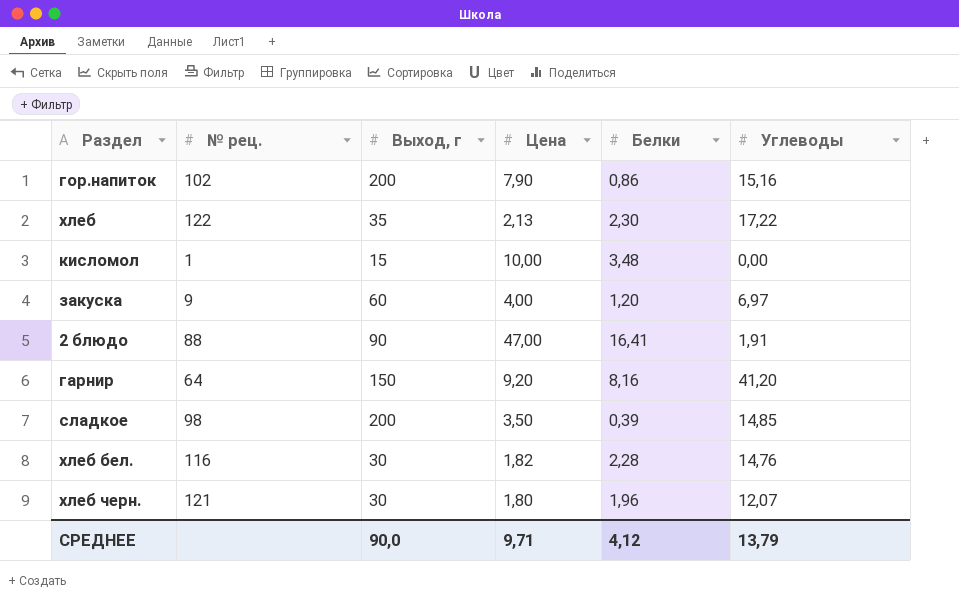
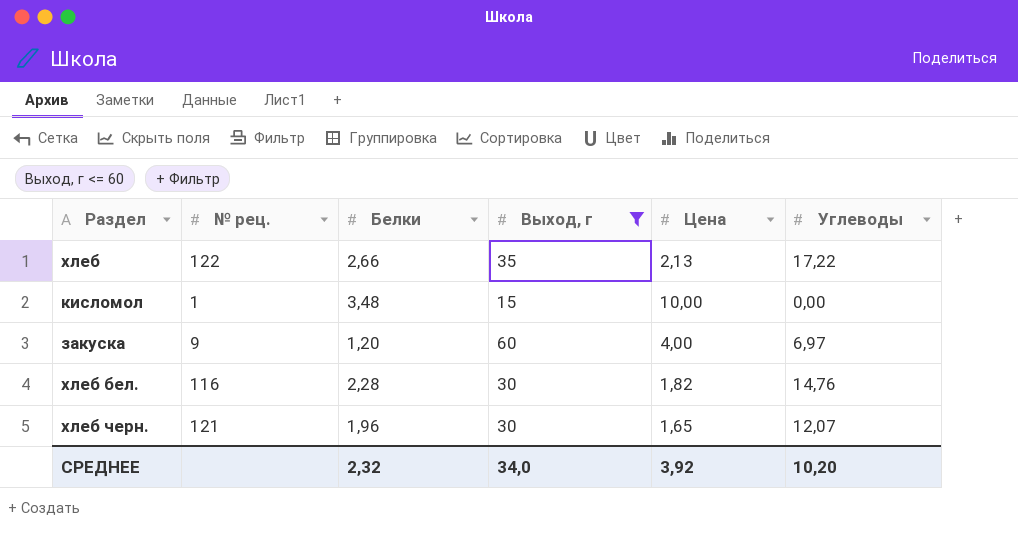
filter: none -> Выход, г <= 60
column Белки | position: 5 -> 3
хлеб | Белки: 2,30 -> 2,66
хлеб черн. | Цена: 1,80 -> 1,65
СРЕДНЕЕ | Белки: 4,12 -> 2,32
СРЕДНЕЕ | Выход, г: 90,0 -> 34,0
СРЕДНЕЕ | Цена: 9,71 -> 3,92
СРЕДНЕЕ | Углеводы: 13,79 -> 10,20

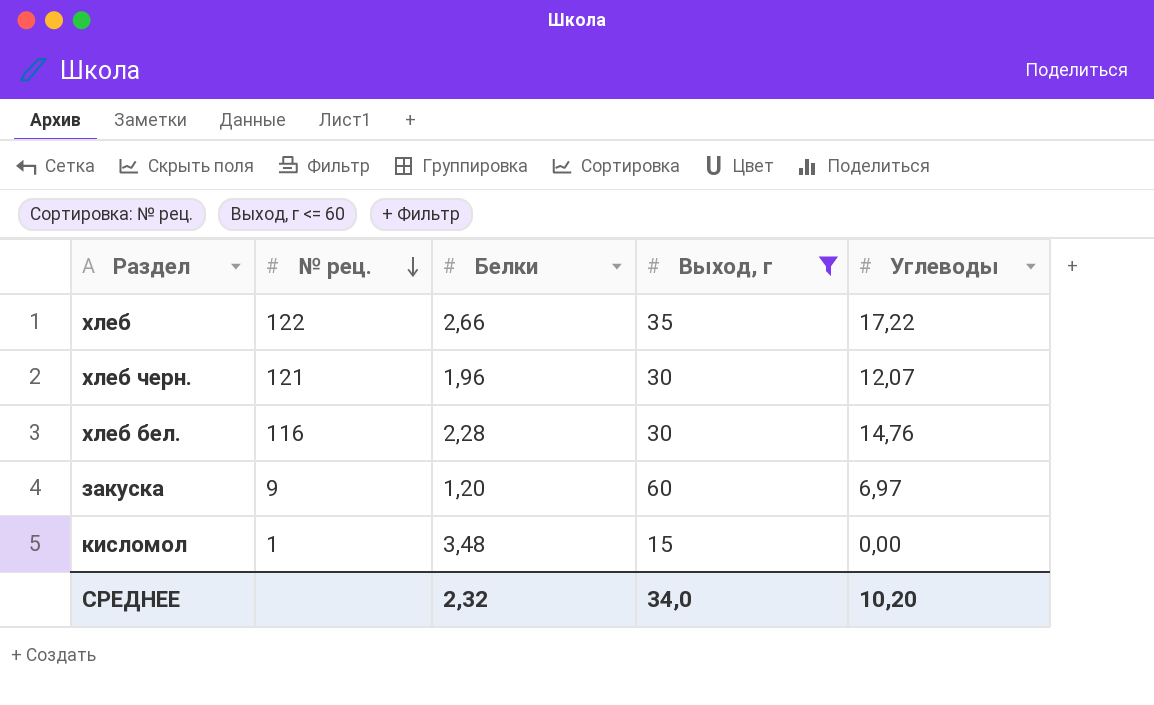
row order: none -> № рец. descending
column Цена | position: 5 -> none

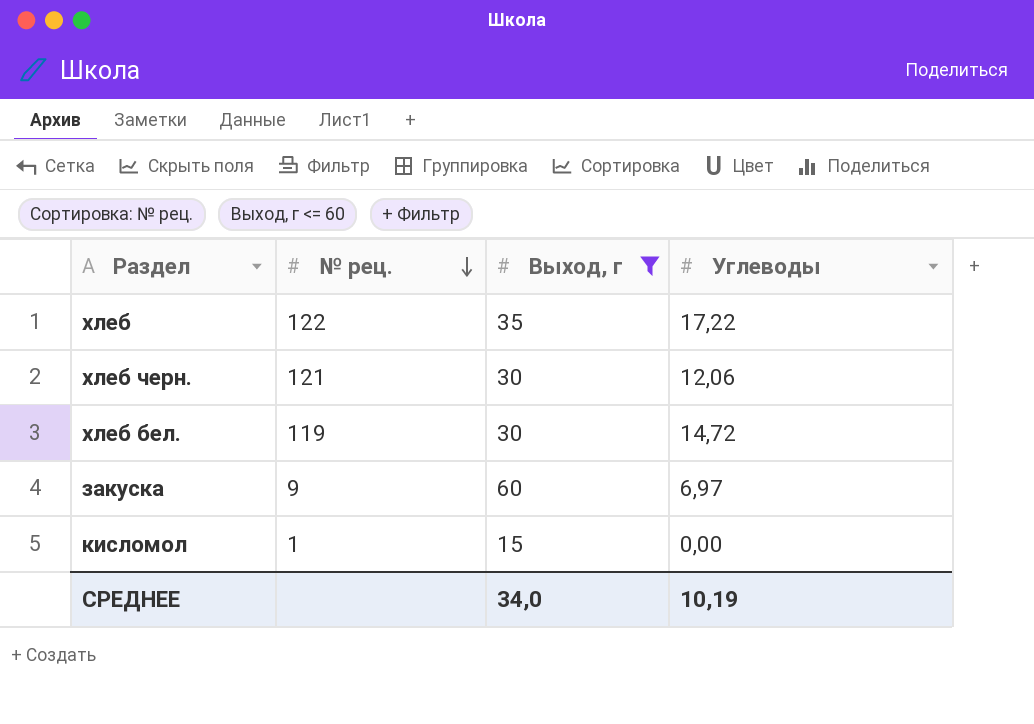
column Белки | position: 3 -> none
хлеб черн. | Углеводы: 12,07 -> 12,06
хлеб бел. | № рец.: 116 -> 119
хлеб бел. | Углеводы: 14,76 -> 14,72
СРЕДНЕЕ | Углеводы: 10,20 -> 10,19

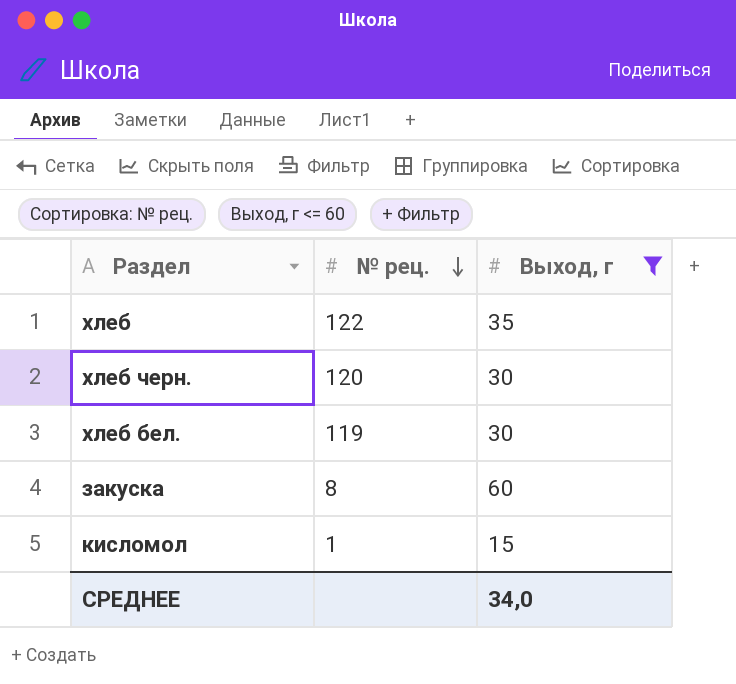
column Углеводы | position: 4 -> none
хлеб черн. | № рец.: 121 -> 120
закуска | № рец.: 9 -> 8

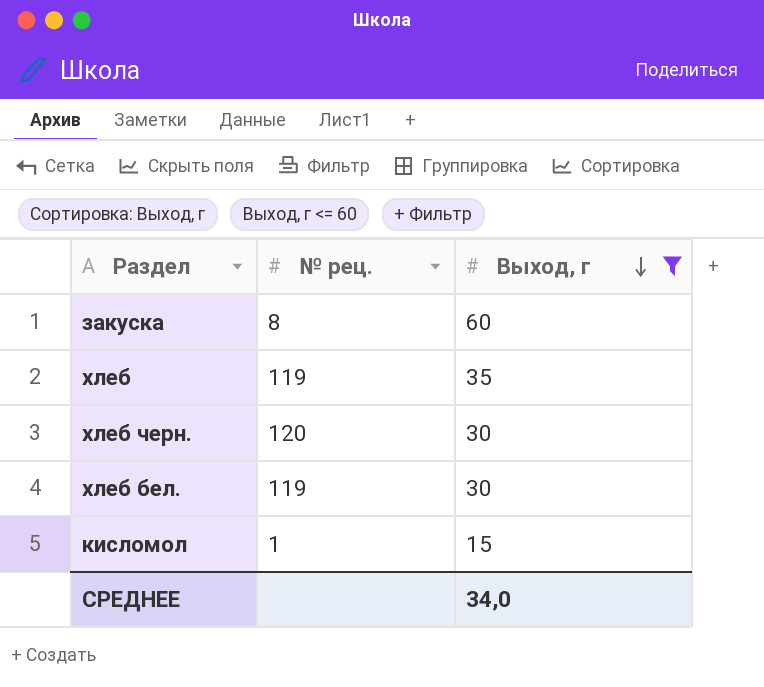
row order: № рец. descending -> Выход, г descending
хлеб | № рец.: 122 -> 119

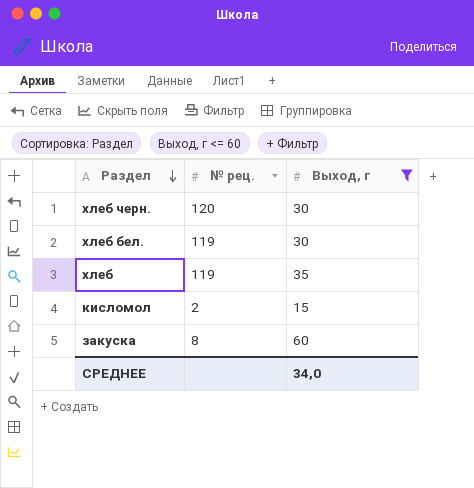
row order: Выход, г descending -> Раздел descending
кисломол | № рец.: 1 -> 2

